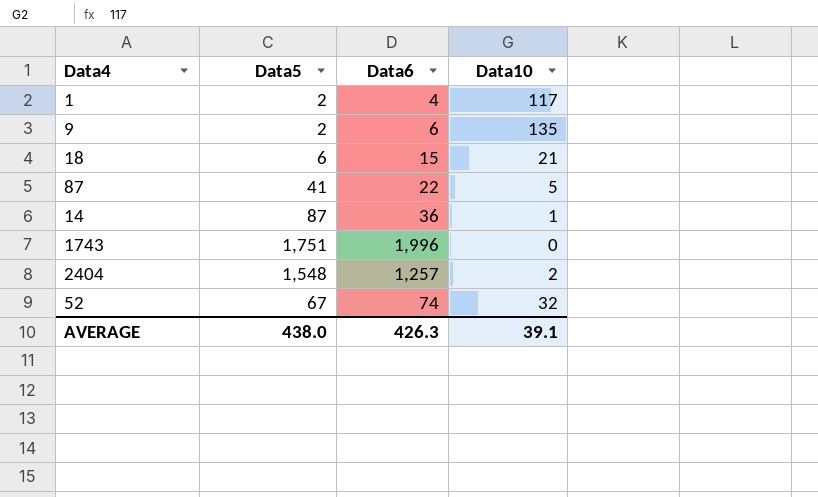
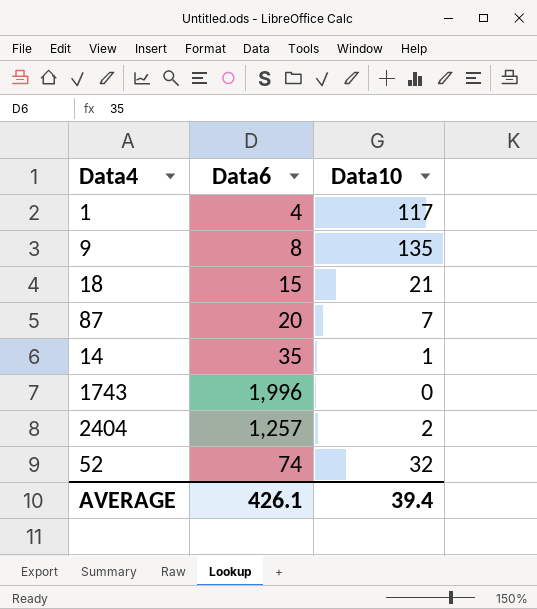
column Data5 | position: 2 -> none
9 | Data6: 6 -> 8
87 | Data6: 22 -> 20
87 | Data10: 5 -> 7
14 | Data6: 36 -> 35
AVERAGE | Data6: 426.3 -> 426.1
AVERAGE | Data10: 39.1 -> 39.4

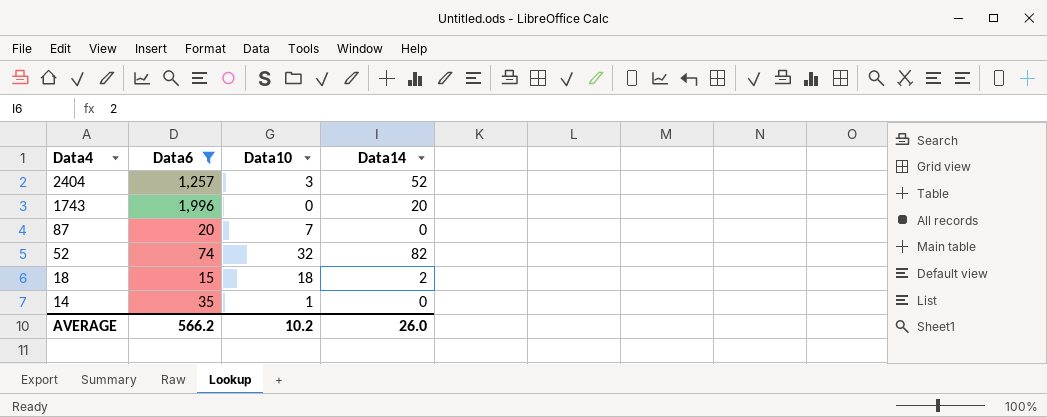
filter: none -> Data6 >= 15
row order: none -> Data4 descending
column Data14 | position: none -> 4
2404 | Data10: 2 -> 3
18 | Data10: 21 -> 18
AVERAGE | Data6: 426.1 -> 566.2
AVERAGE | Data10: 39.4 -> 10.2

